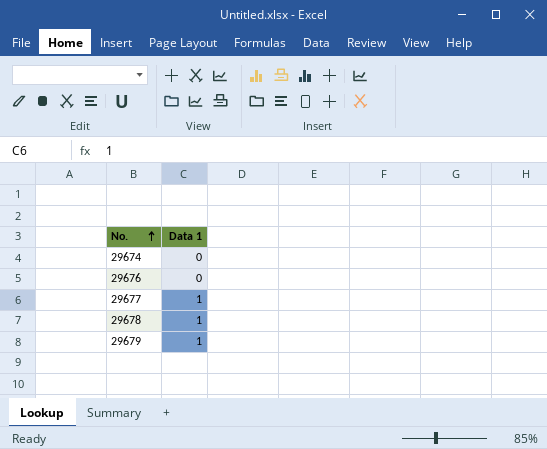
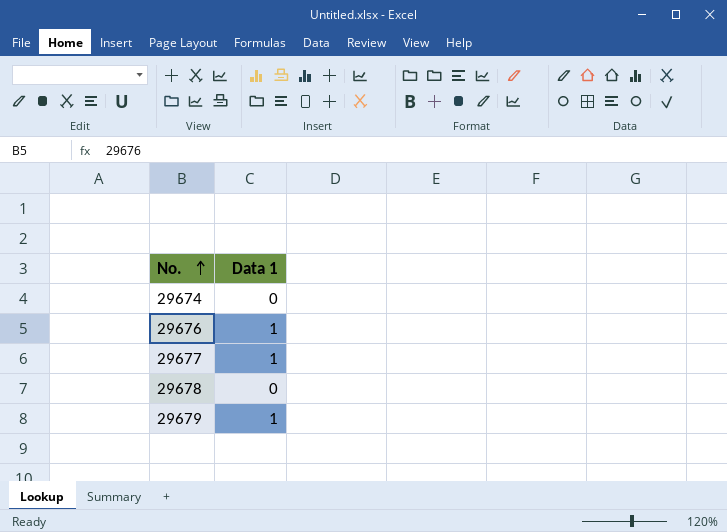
29676 | Data 1: 0 -> 1
29678 | Data 1: 1 -> 0

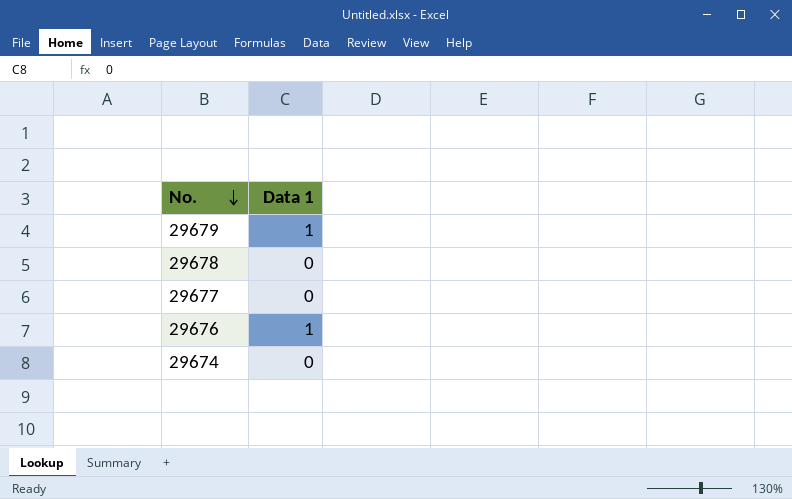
row order: No. ascending -> No. descending
29677 | Data 1: 1 -> 0

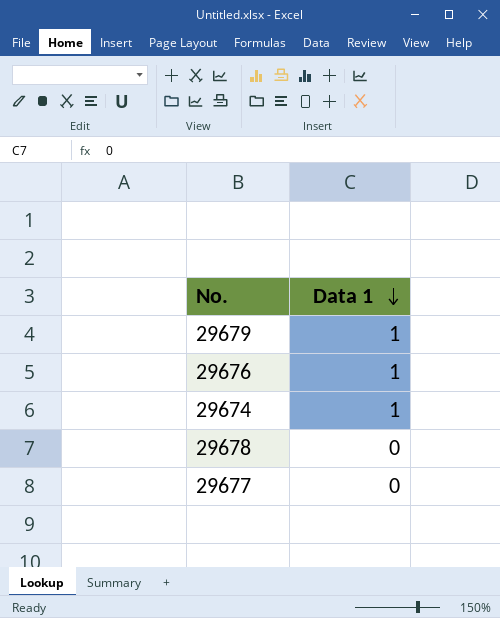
row order: No. descending -> Data 1 descending
29674 | Data 1: 0 -> 1

